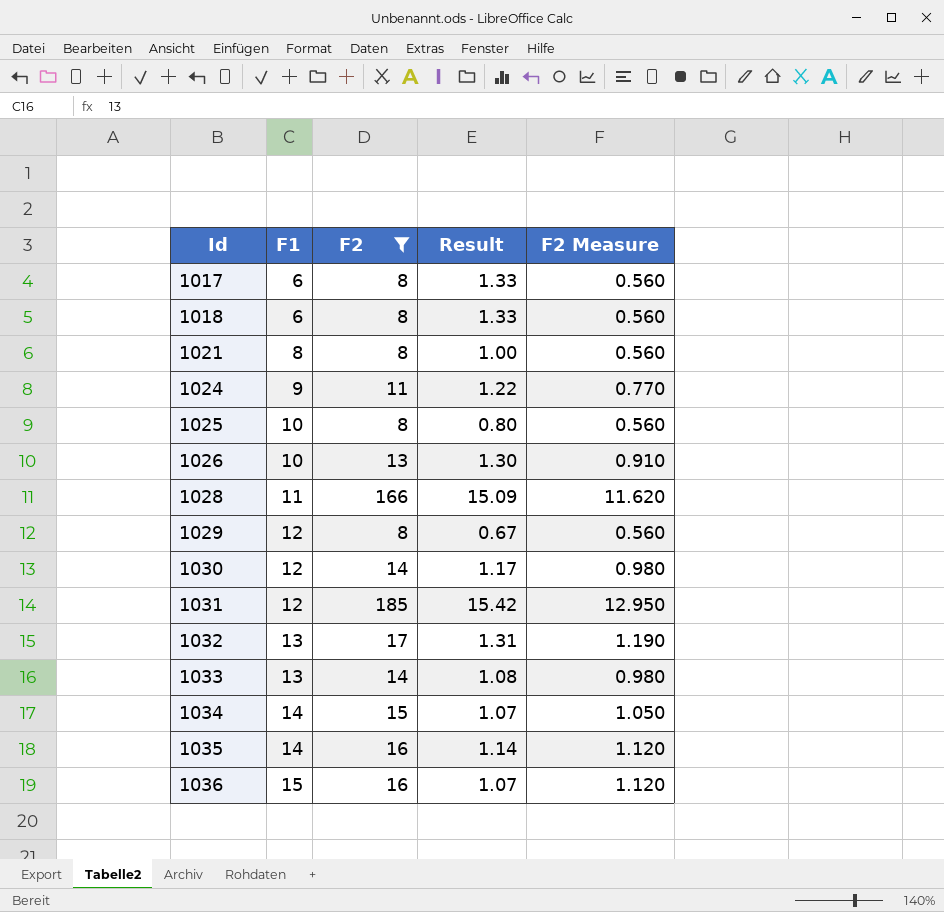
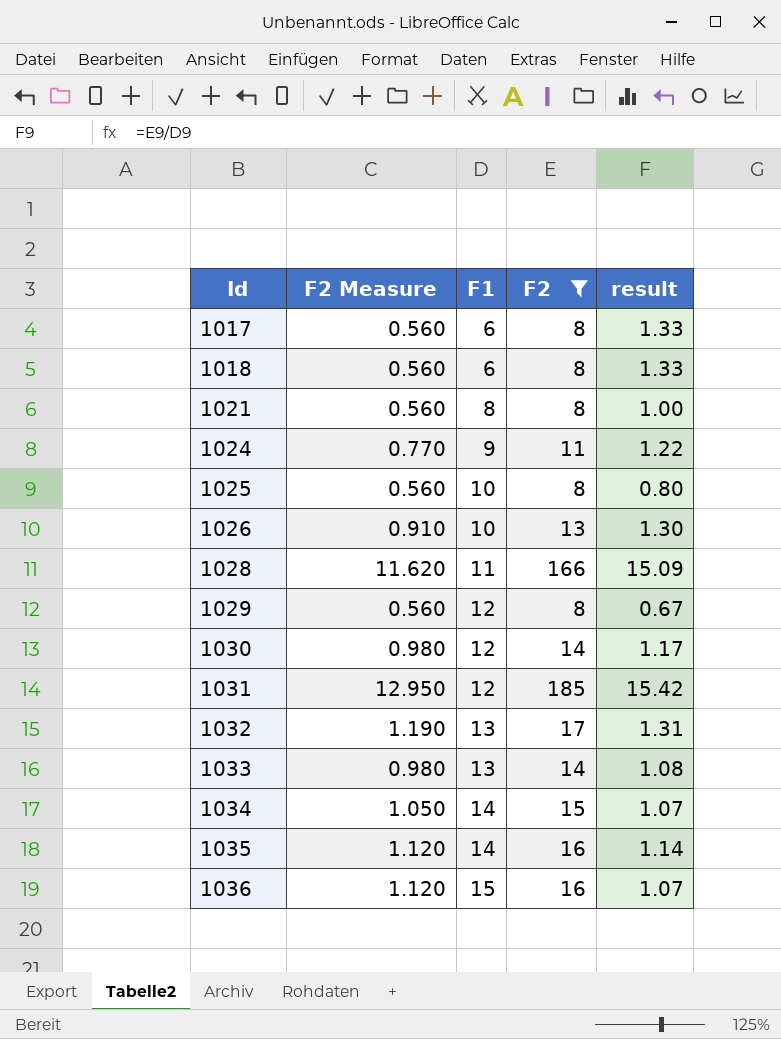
column F2 Measure | position: 5 -> 2
column name: Result -> result

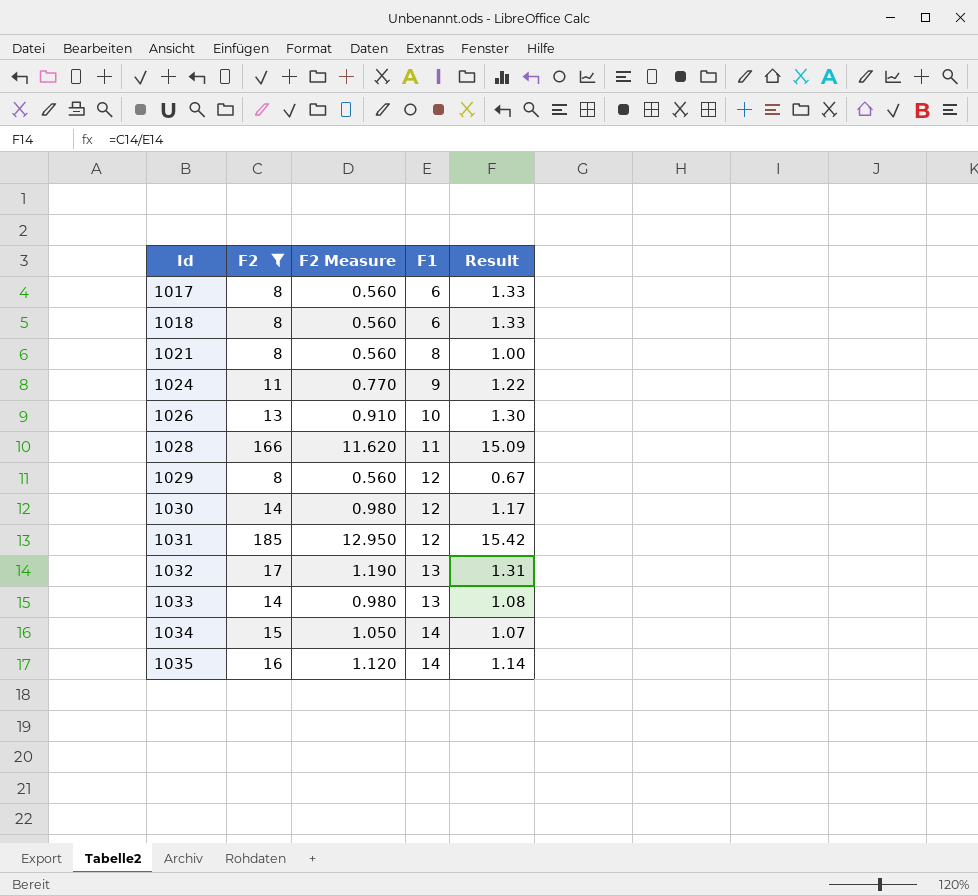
column F2 | position: 4 -> 2
column name: result -> Result
row 1025: 0.560 | 10 | 8 | 0.80 -> none
row 1036: 1.120 | 15 | 16 | 1.07 -> none

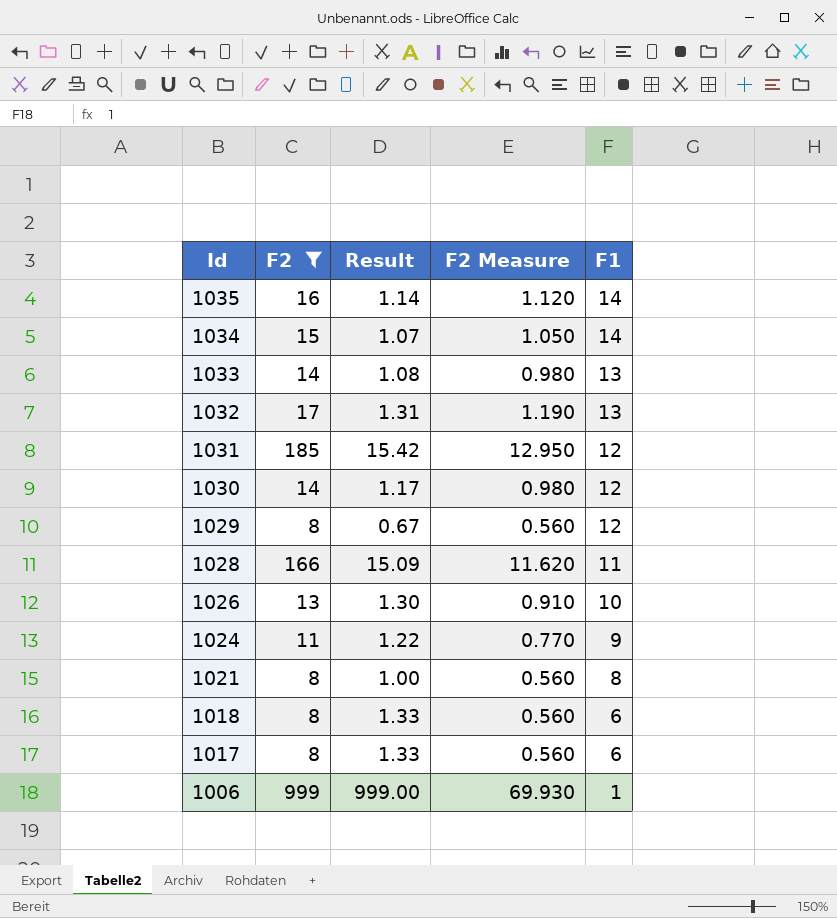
row order: Id ascending -> Id descending
column Result | position: 5 -> 3
row 1006: none -> 999 | 999.00 | 69.930 | 1

